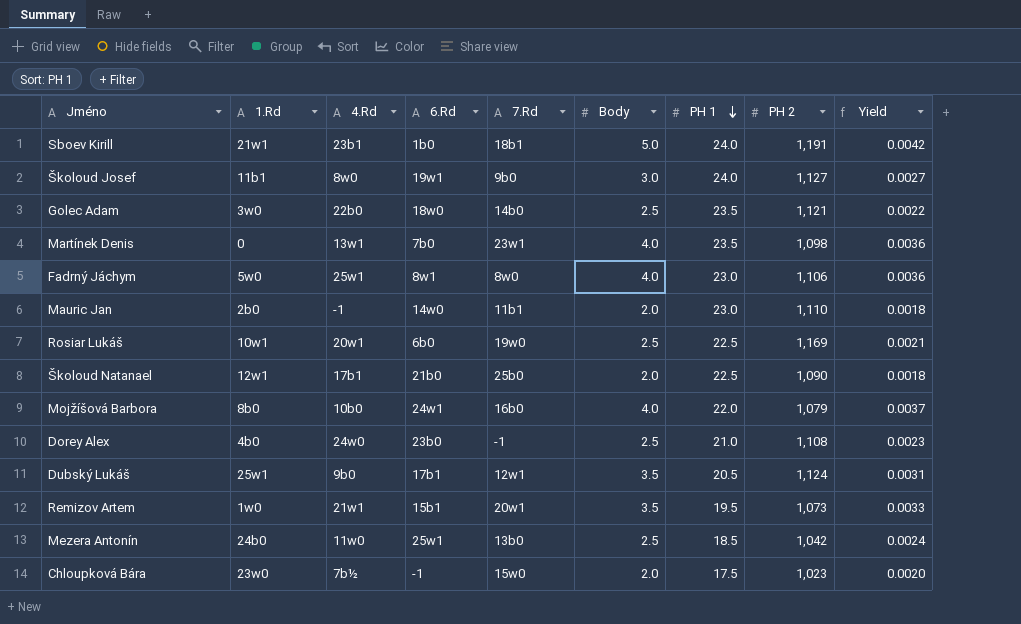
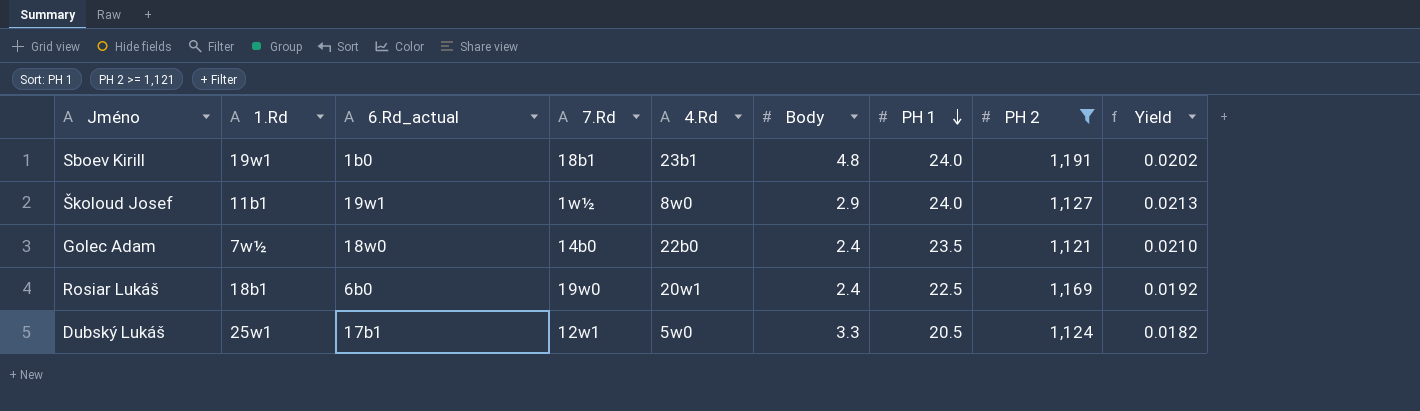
filter: none -> PH 2 >= 1,121
column name: 6.Rd -> 6.Rd_actual
column 4.Rd | position: 3 -> 5
column Yield | formula: [Body] / [PH 2] -> [PH 1] / [PH 2]
Sboev Kirill | 1.Rd: 21w1 -> 19w1
Sboev Kirill | Body: 5.0 -> 4.8
Školoud Josef | 7.Rd: 9b0 -> 1w½
Školoud Josef | Body: 3.0 -> 2.9
Golec Adam | 1.Rd: 3w0 -> 7w½
Golec Adam | Body: 2.5 -> 2.4
Rosiar Lukáš | 1.Rd: 10w1 -> 18b1
Rosiar Lukáš | Body: 2.5 -> 2.4
Dubský Lukáš | 4.Rd: 9b0 -> 5w0
Dubský Lukáš | Body: 3.5 -> 3.3

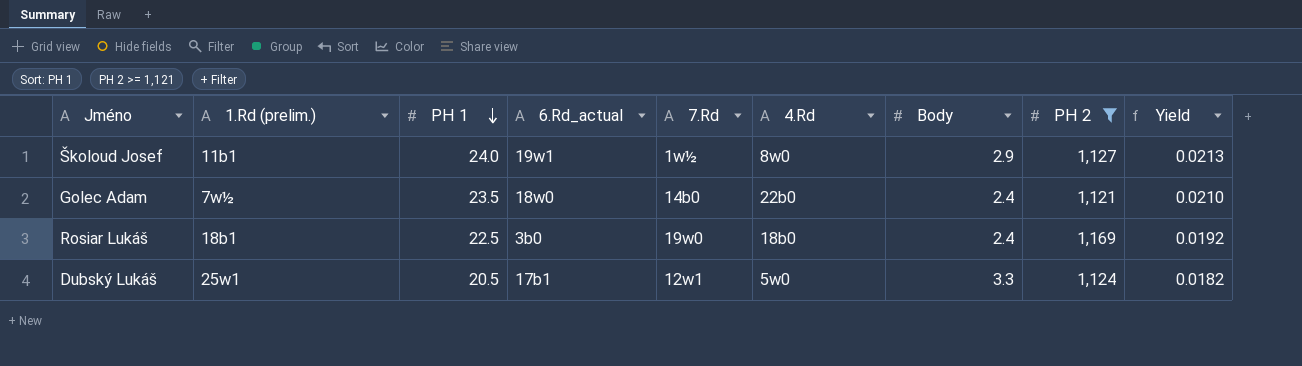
column name: 1.Rd -> 1.Rd (prelim.)
column PH 1 | position: 7 -> 3
row Sboev Kirill: 19w1 | 1b0 | 18b1 | 23b1 | 4.8 | 24.0 | 1,191 | 0.0202 -> none
Rosiar Lukáš | 6.Rd_actual: 6b0 -> 3b0
Rosiar Lukáš | 4.Rd: 20w1 -> 18b0

